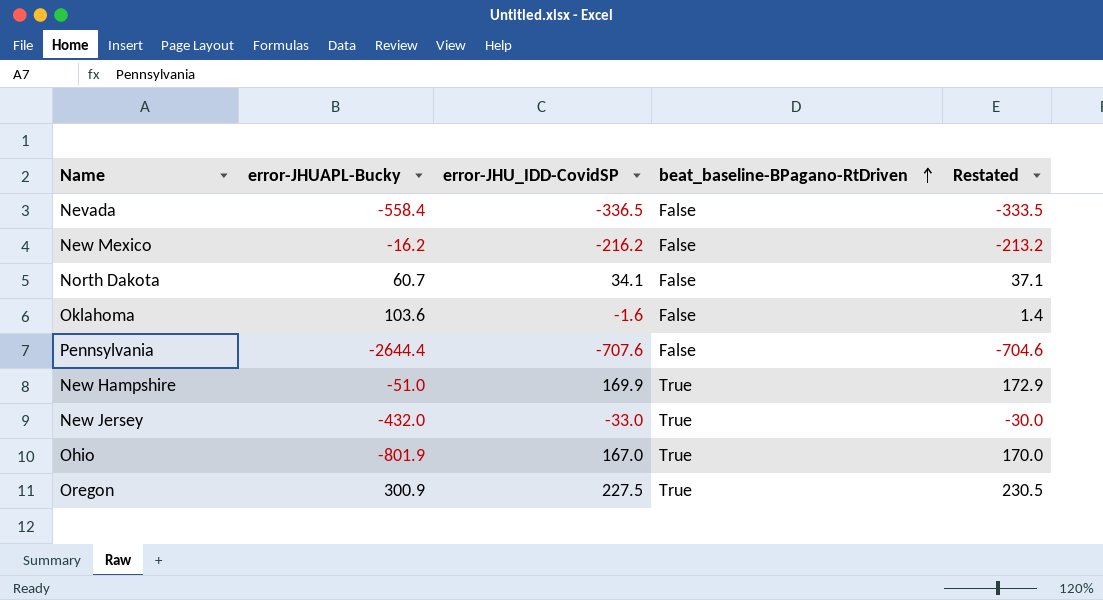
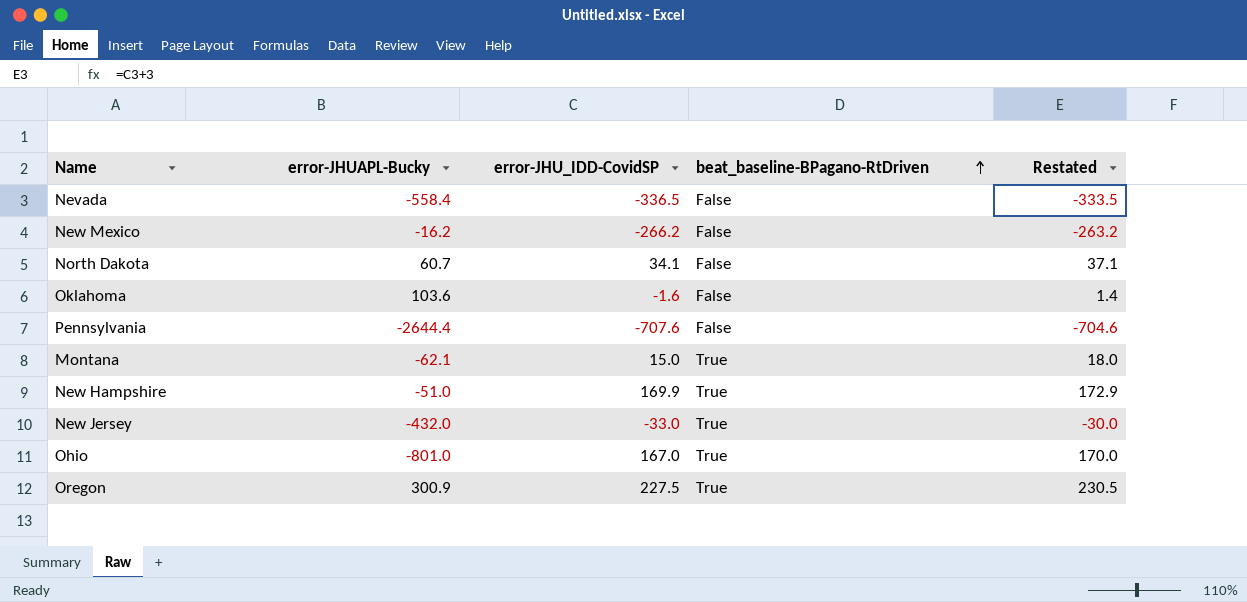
New Mexico | error-JHU_IDD-CovidSP: -216.2 -> -266.2
New Mexico | Restated: -213.2 -> -263.2
row Montana: none -> -62.1 | 15.0 | True | 18.0
Ohio | error-JHUAPL-Bucky: -801.9 -> -801.0

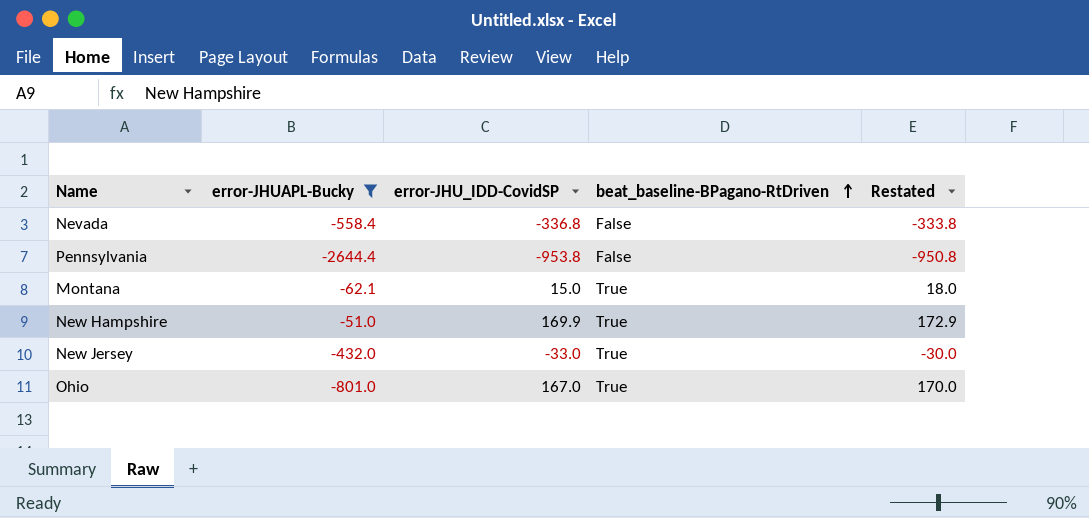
filter: none -> error-JHUAPL-Bucky <= -51.0
Nevada | error-JHU_IDD-CovidSP: -336.5 -> -336.8
Nevada | Restated: -333.5 -> -333.8
Pennsylvania | error-JHU_IDD-CovidSP: -707.6 -> -953.8
Pennsylvania | Restated: -704.6 -> -950.8

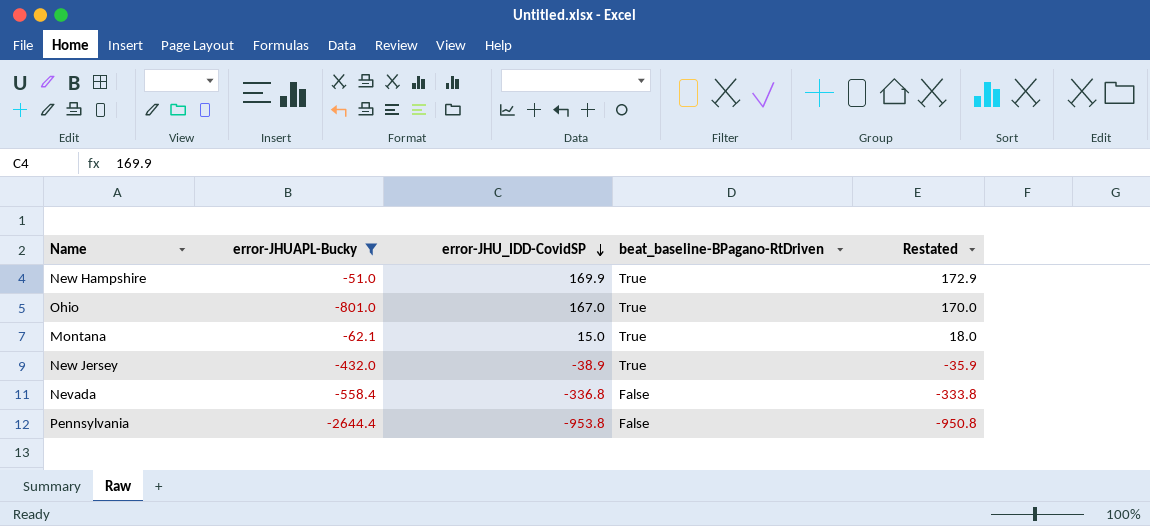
row order: beat_baseline-BPagano-RtDriven ascending -> error-JHU_IDD-CovidSP descending
New Jersey | error-JHU_IDD-CovidSP: -33.0 -> -38.9
New Jersey | Restated: -30.0 -> -35.9

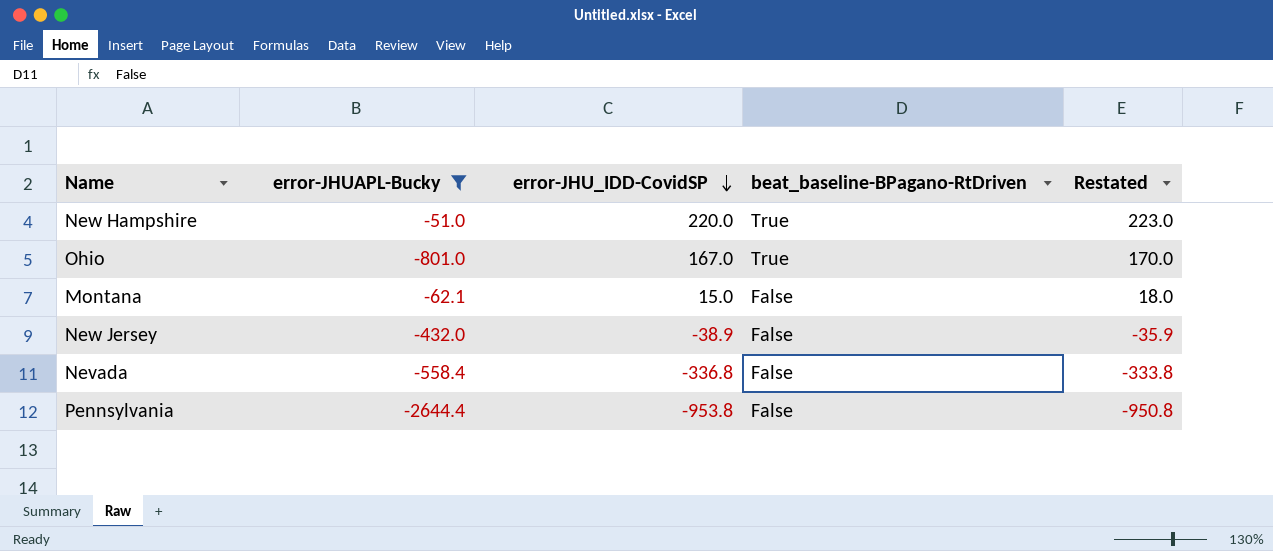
New Hampshire | error-JHU_IDD-CovidSP: 169.9 -> 220.0
New Hampshire | Restated: 172.9 -> 223.0
Montana | beat_baseline-BPagano-RtDriven: True -> False
New Jersey | beat_baseline-BPagano-RtDriven: True -> False

